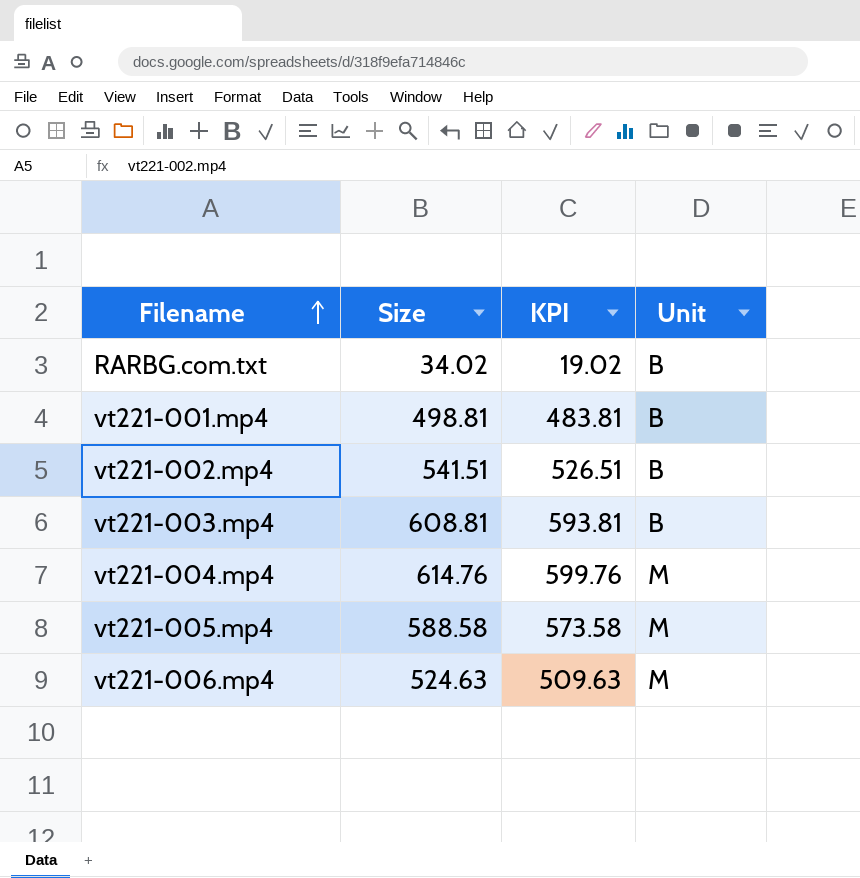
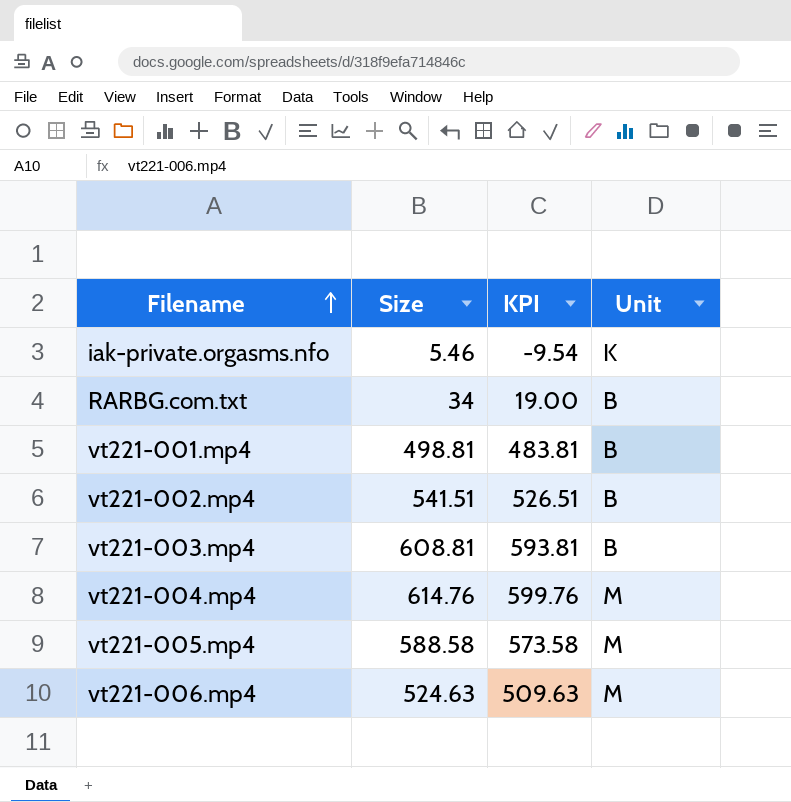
row iak-private.orgasms.nfo: none -> 5.46 | -9.54 | K
RARBG.com.txt | Size: 34.02 -> 34
RARBG.com.txt | KPI: 19.02 -> 19.00

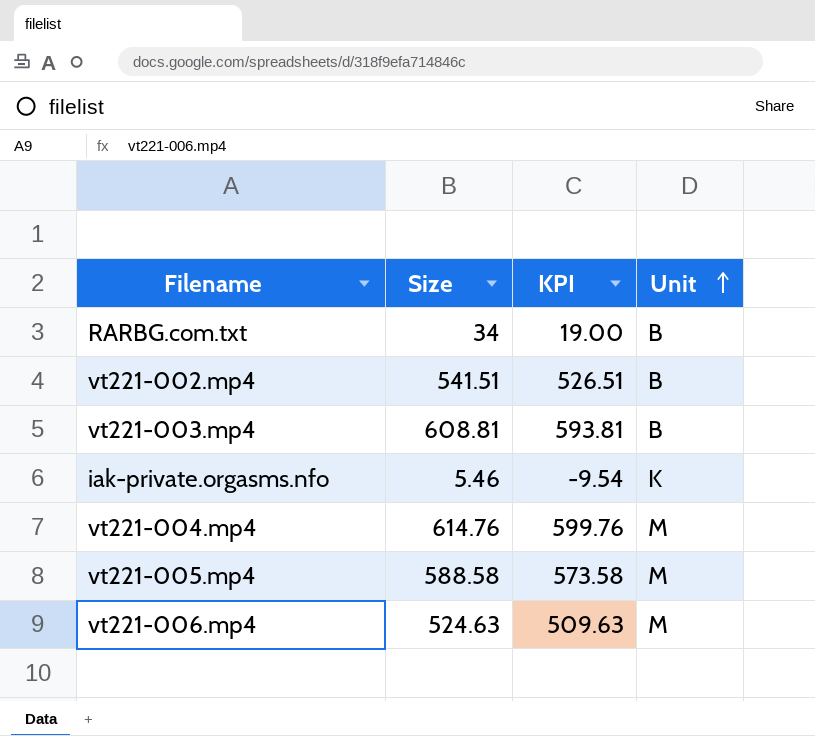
row order: Filename ascending -> Unit ascending
row vt221-001.mp4: 498.81 | 483.81 | B -> none

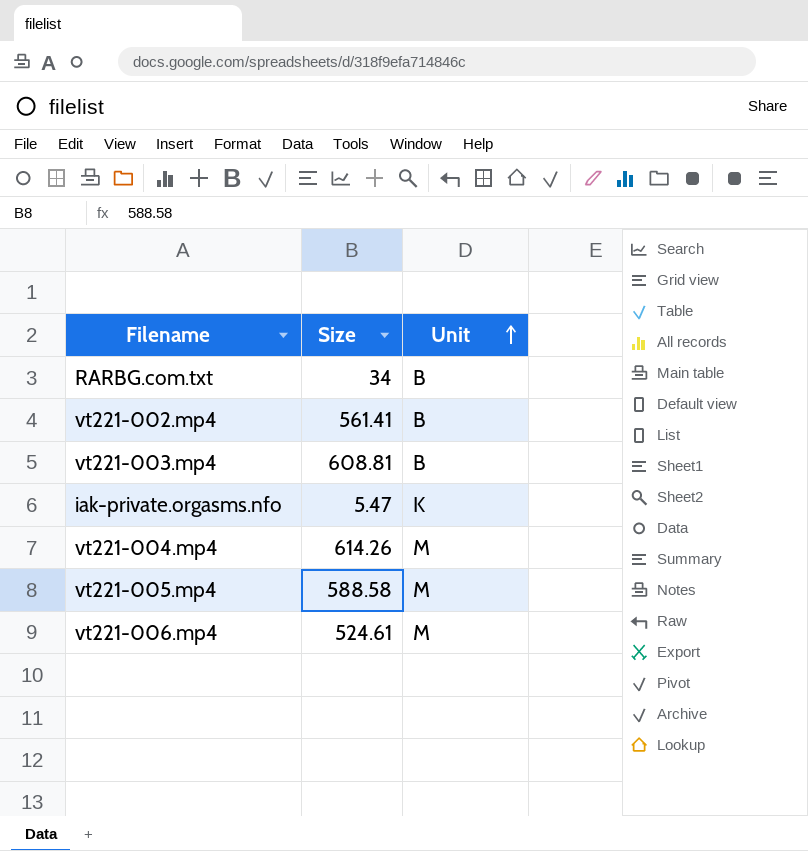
column KPI | formula: [Size] - 15 -> none
vt221-002.mp4 | Size: 541.51 -> 561.41
iak-private.orgasms.nfo | Size: 5.46 -> 5.47
vt221-004.mp4 | Size: 614.76 -> 614.26
vt221-006.mp4 | Size: 524.63 -> 524.61

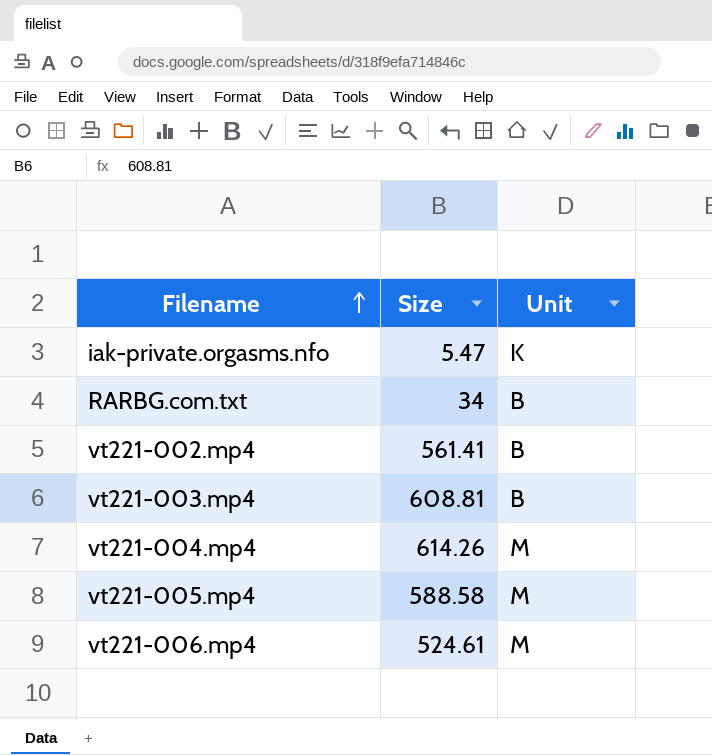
row order: Unit ascending -> Filename ascending

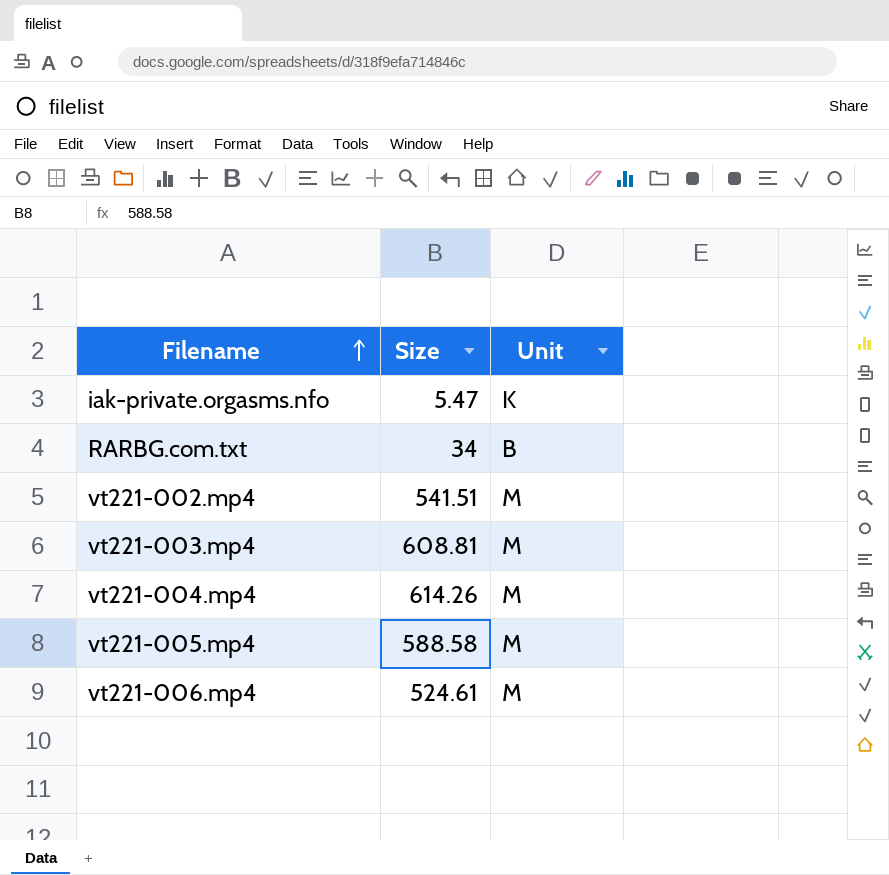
vt221-002.mp4 | Size: 561.41 -> 541.51
vt221-002.mp4 | Unit: B -> M
vt221-003.mp4 | Unit: B -> M

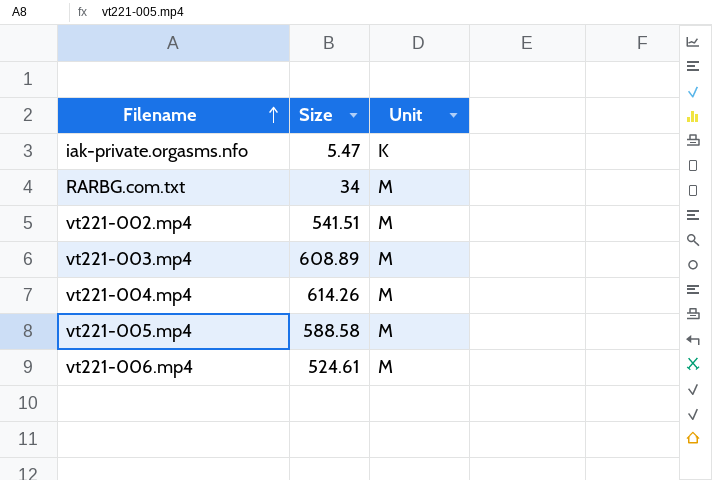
RARBG.com.txt | Unit: B -> M
vt221-003.mp4 | Size: 608.81 -> 608.89

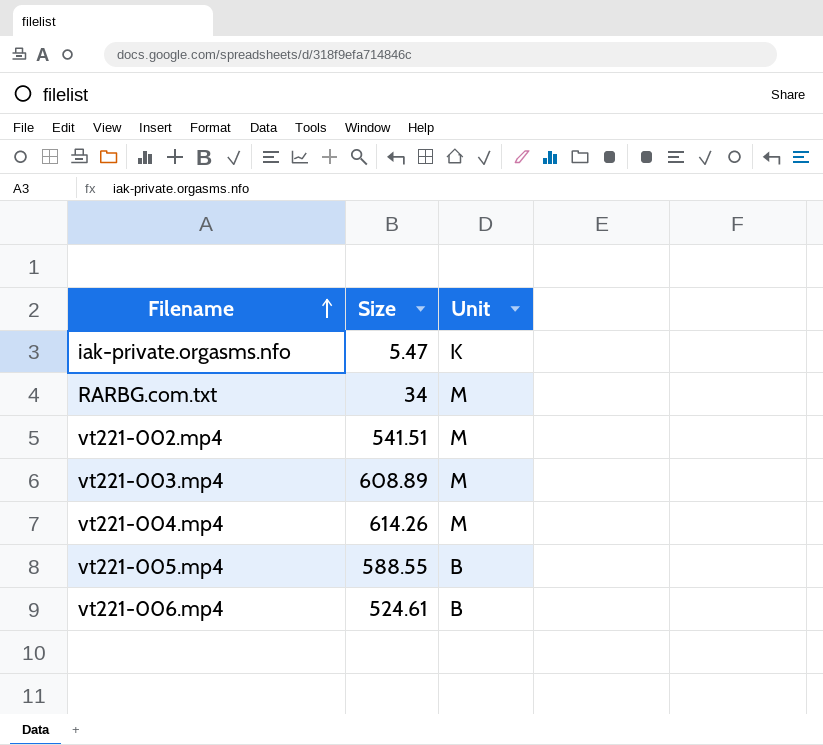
vt221-005.mp4 | Size: 588.58 -> 588.55
vt221-005.mp4 | Unit: M -> B
vt221-006.mp4 | Unit: M -> B

